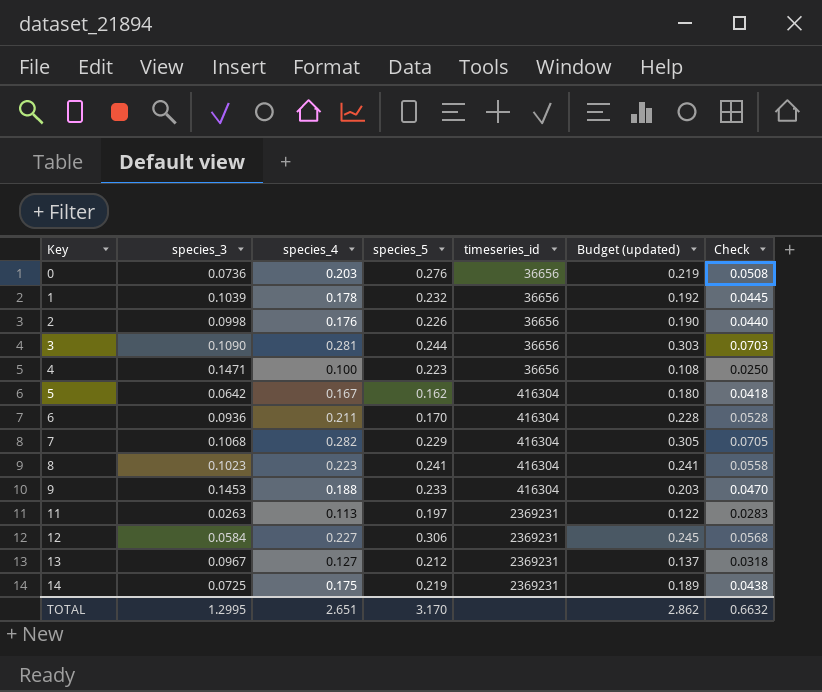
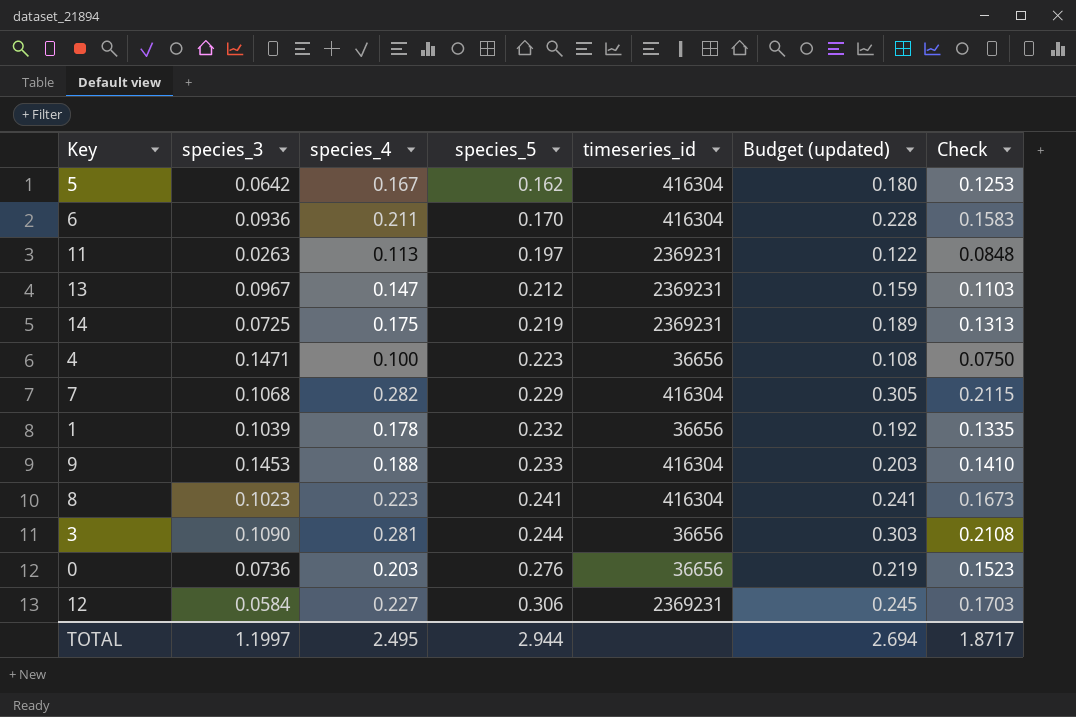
row order: Key ascending -> species_5 ascending
column Check | formula: [species_4] * 0.25 -> [species_4] * 0.75
row 2: 0.0998 | 0.176 | 0.226 | 36656 | 0.190 | 0.0440 -> none
13 | species_4: 0.127 -> 0.147
13 | Budget (updated): 0.137 -> 0.159
TOTAL | species_3: 1.2995 -> 1.1997
TOTAL | species_4: 2.651 -> 2.495
TOTAL | species_5: 3.170 -> 2.944
TOTAL | Budget (updated): 2.862 -> 2.694
TOTAL | Check: 0.6632 -> 1.8717

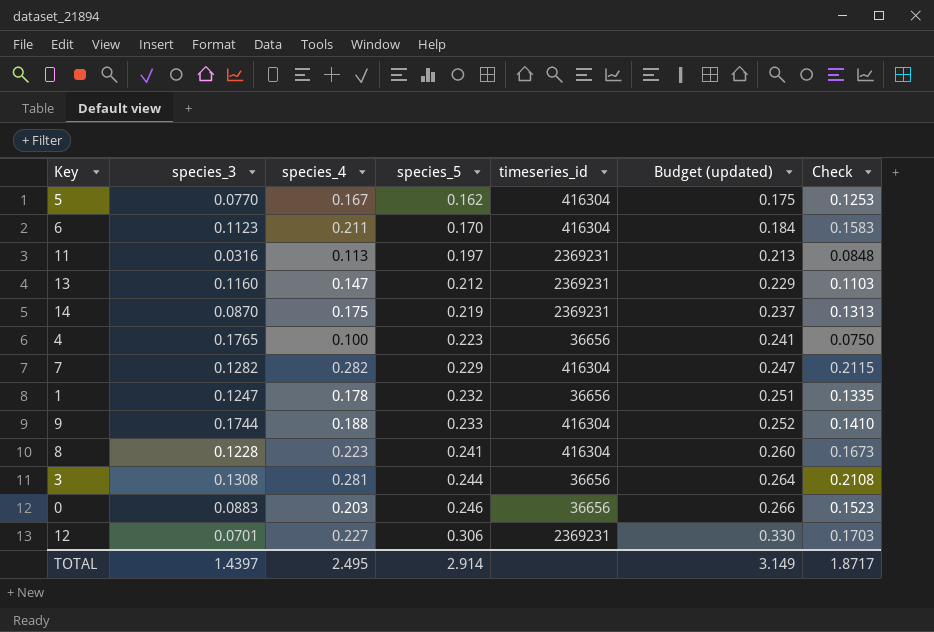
column Budget (updated) | formula: [species_4] * 1.08 -> [species_5] * 1.08
5 | species_3: 0.0642 -> 0.0770
6 | species_3: 0.0936 -> 0.1123
11 | species_3: 0.0263 -> 0.0316
13 | species_3: 0.0967 -> 0.1160
14 | species_3: 0.0725 -> 0.0870
4 | species_3: 0.1471 -> 0.1765
7 | species_3: 0.1068 -> 0.1282
1 | species_3: 0.1039 -> 0.1247
9 | species_3: 0.1453 -> 0.1744
8 | species_3: 0.1023 -> 0.1228
3 | species_3: 0.1090 -> 0.1308
0 | species_3: 0.0736 -> 0.0883
0 | species_5: 0.276 -> 0.246
12 | species_3: 0.0584 -> 0.0701
TOTAL | species_3: 1.1997 -> 1.4397
TOTAL | species_5: 2.944 -> 2.914
TOTAL | Budget (updated): 2.694 -> 3.149

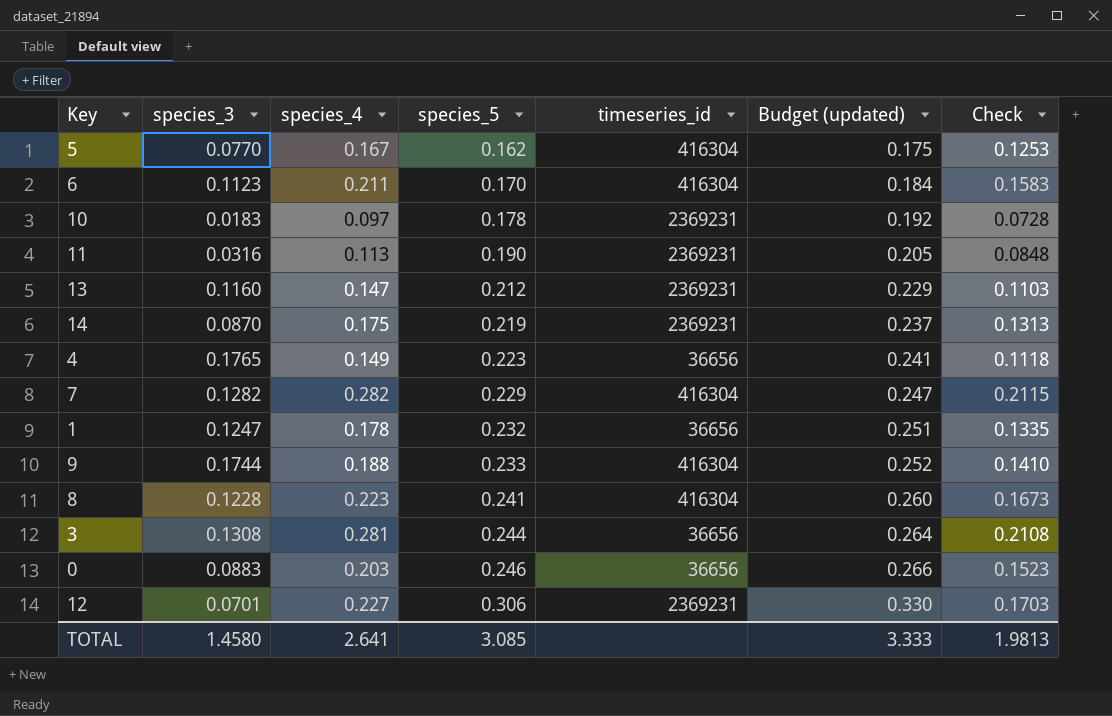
row 10: none -> 0.0183 | 0.097 | 0.178 | 2369231 | 0.192 | 0.0728
11 | species_5: 0.197 -> 0.190
11 | Budget (updated): 0.213 -> 0.205
4 | species_4: 0.100 -> 0.149
4 | Check: 0.0750 -> 0.1118
TOTAL | species_3: 1.4397 -> 1.4580
TOTAL | species_4: 2.495 -> 2.641
TOTAL | species_5: 2.914 -> 3.085
TOTAL | Budget (updated): 3.149 -> 3.333
TOTAL | Check: 1.8717 -> 1.9813

